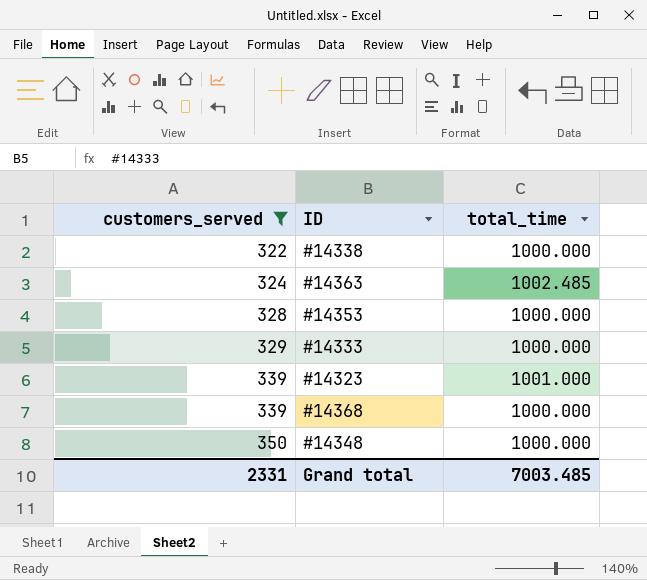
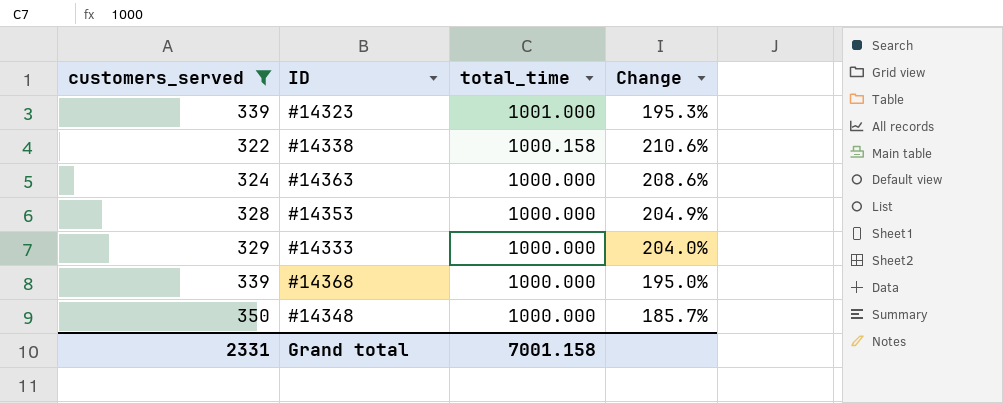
row order: customers_served ascending -> total_time descending
column Change | formula: none -> ([total_time] - [customers_served]) / [customers_served]
#14338 | total_time: 1000.000 -> 1000.158
#14363 | total_time: 1002.485 -> 1000.000
Grand total | total_time: 7003.485 -> 7001.158

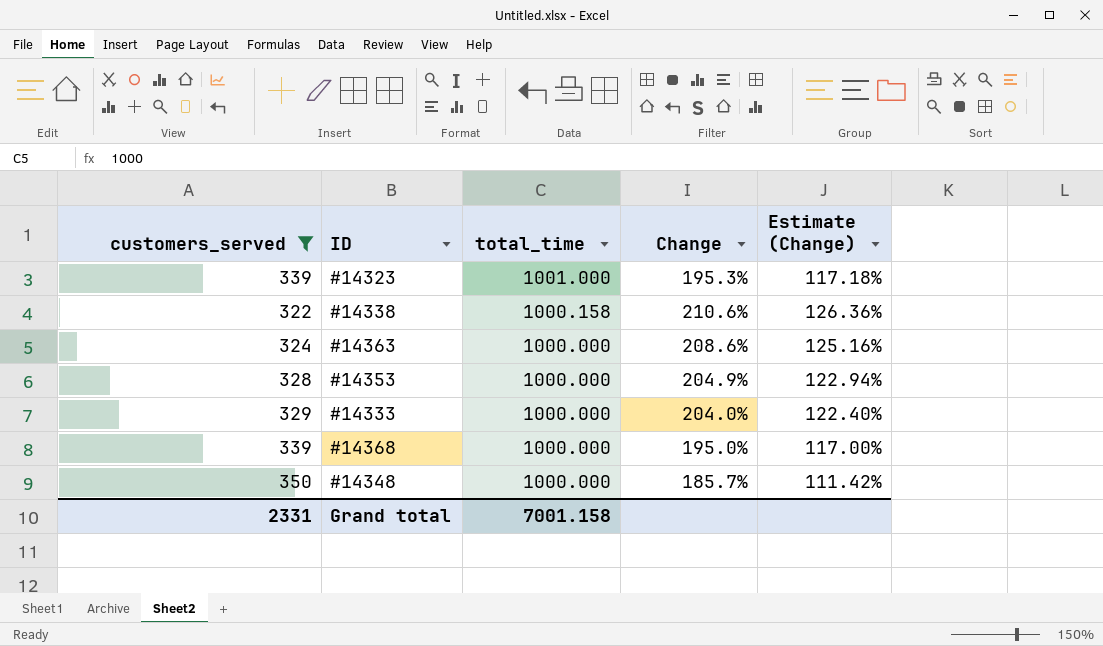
column Estimate (Change) | formula: none -> [Change] * 0.6

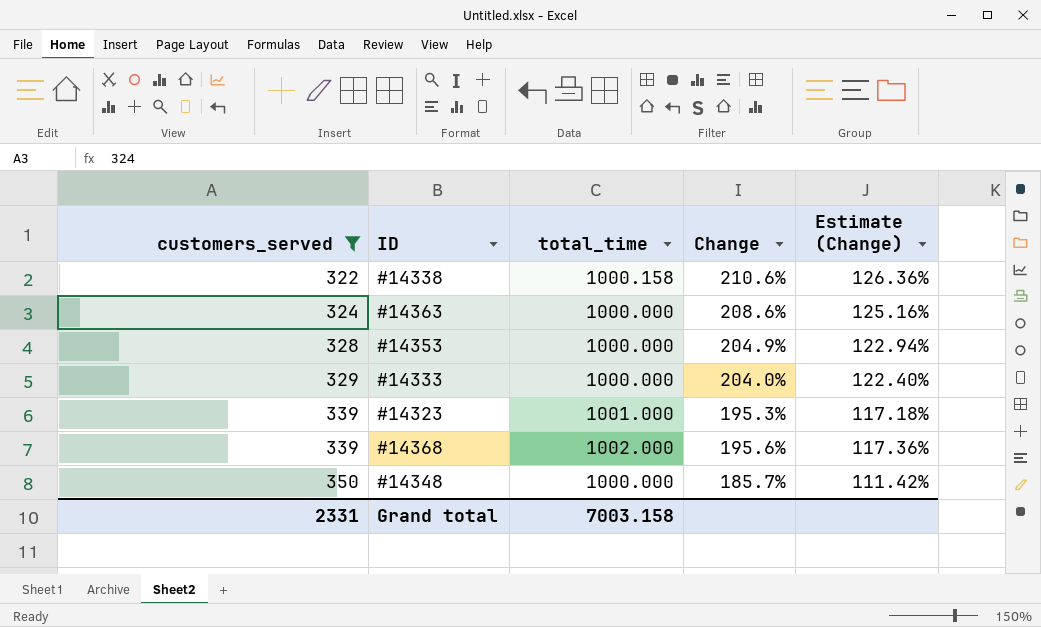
row order: total_time descending -> customers_served ascending
#14368 | total_time: 1000.000 -> 1002.000
#14368 | Change: 195.0% -> 195.6%
#14368 | Estimate (Change): 117.00% -> 117.36%
Grand total | total_time: 7001.158 -> 7003.158

